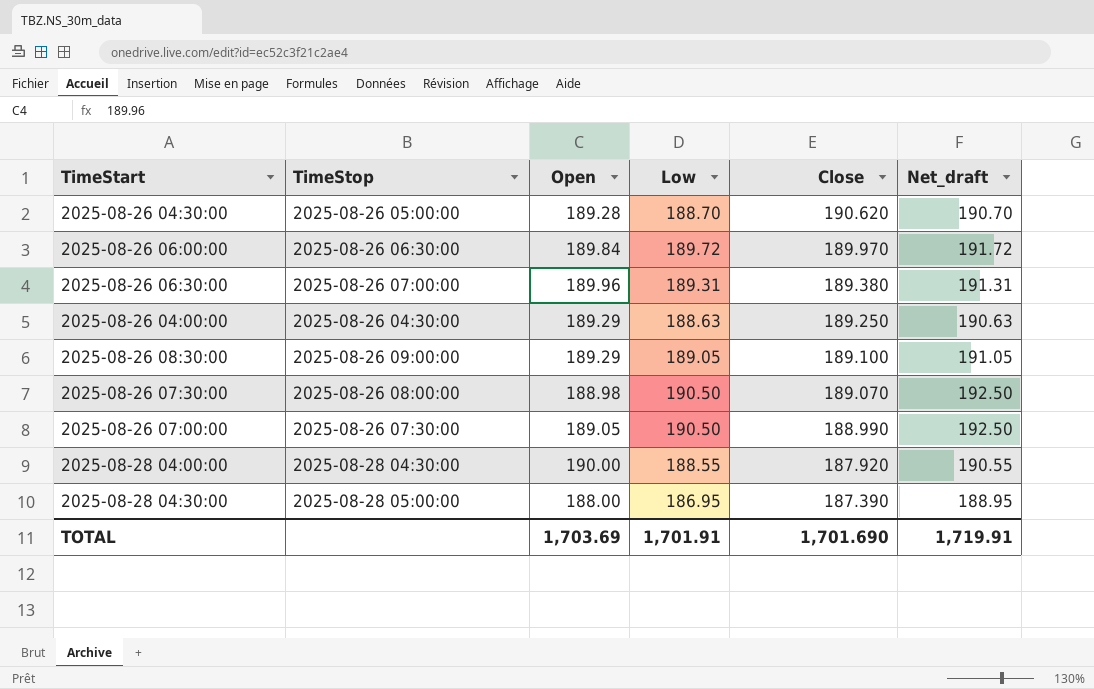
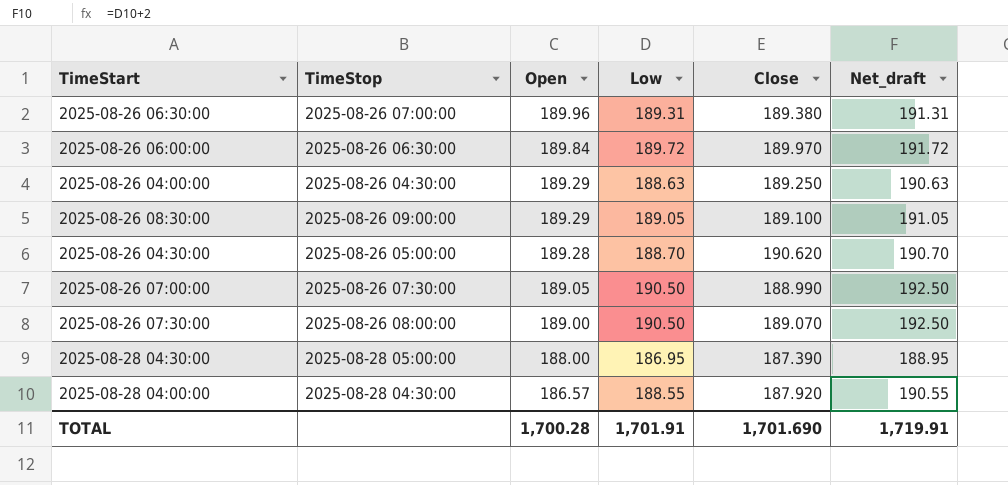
row order: Close descending -> Open descending
2025-08-26 07:30:00 | Open: 188.98 -> 189.00
2025-08-28 04:00:00 | Open: 190.00 -> 186.57
TOTAL | Open: 1,703.69 -> 1,700.28

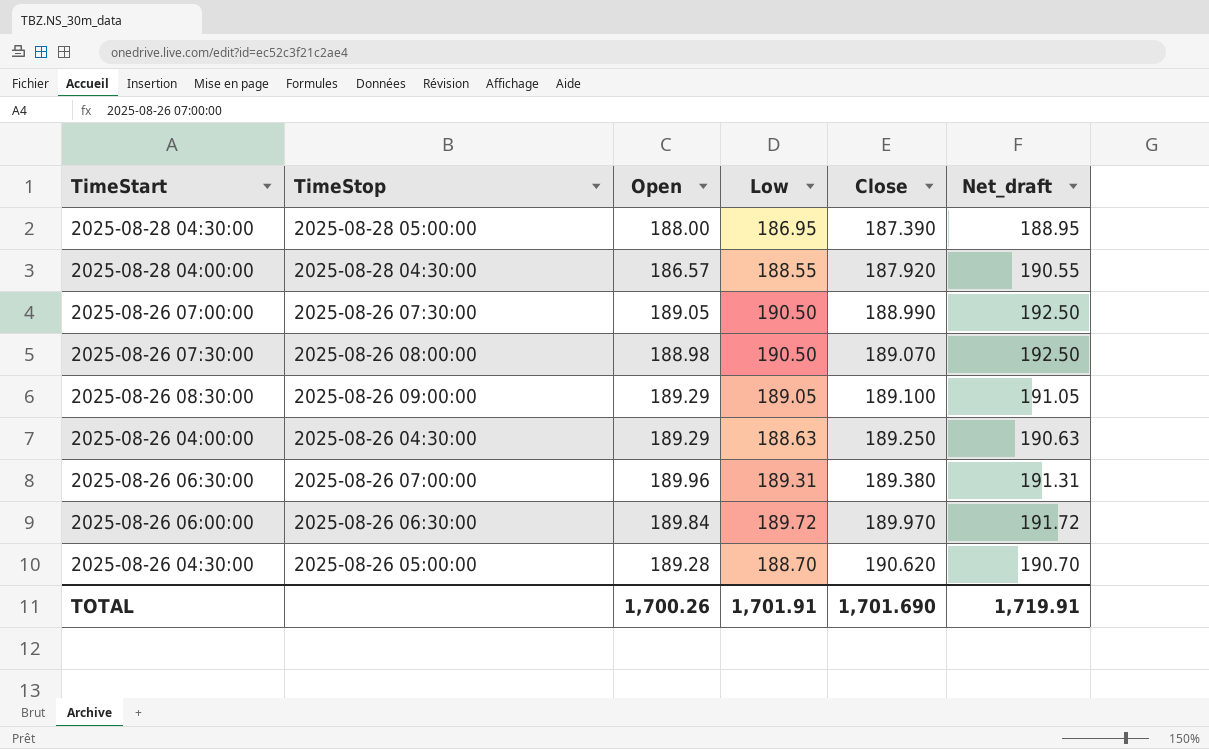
row order: Open descending -> Close ascending
2025-08-26 07:30:00 | Open: 189.00 -> 188.98
TOTAL | Open: 1,700.28 -> 1,700.26

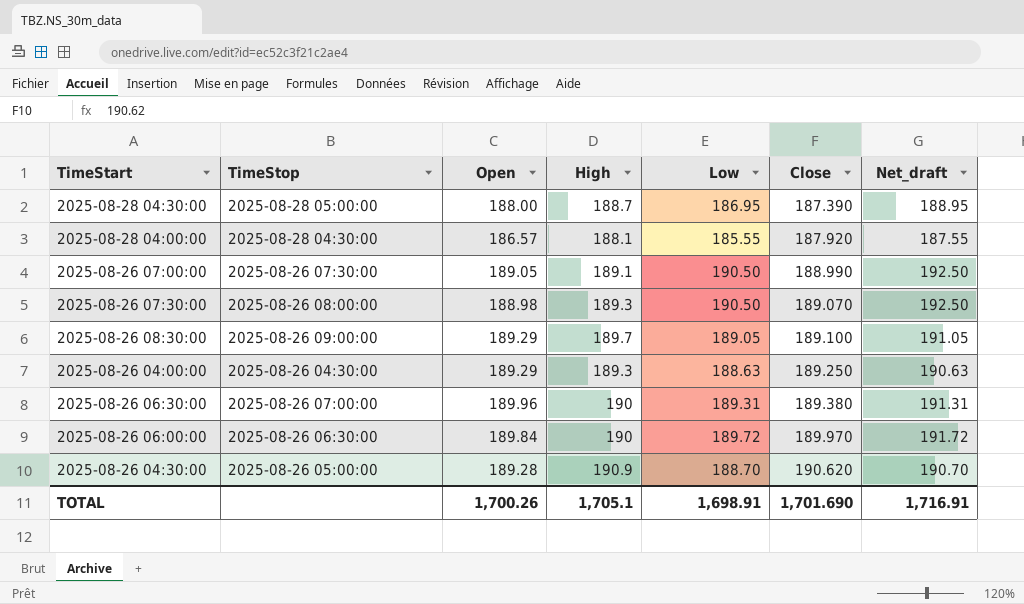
column High | position: none -> 4
2025-08-28 04:00:00 | Low: 188.55 -> 185.55
2025-08-28 04:00:00 | Net_draft: 190.55 -> 187.55
TOTAL | Low: 1,701.91 -> 1,698.91
TOTAL | Net_draft: 1,719.91 -> 1,716.91

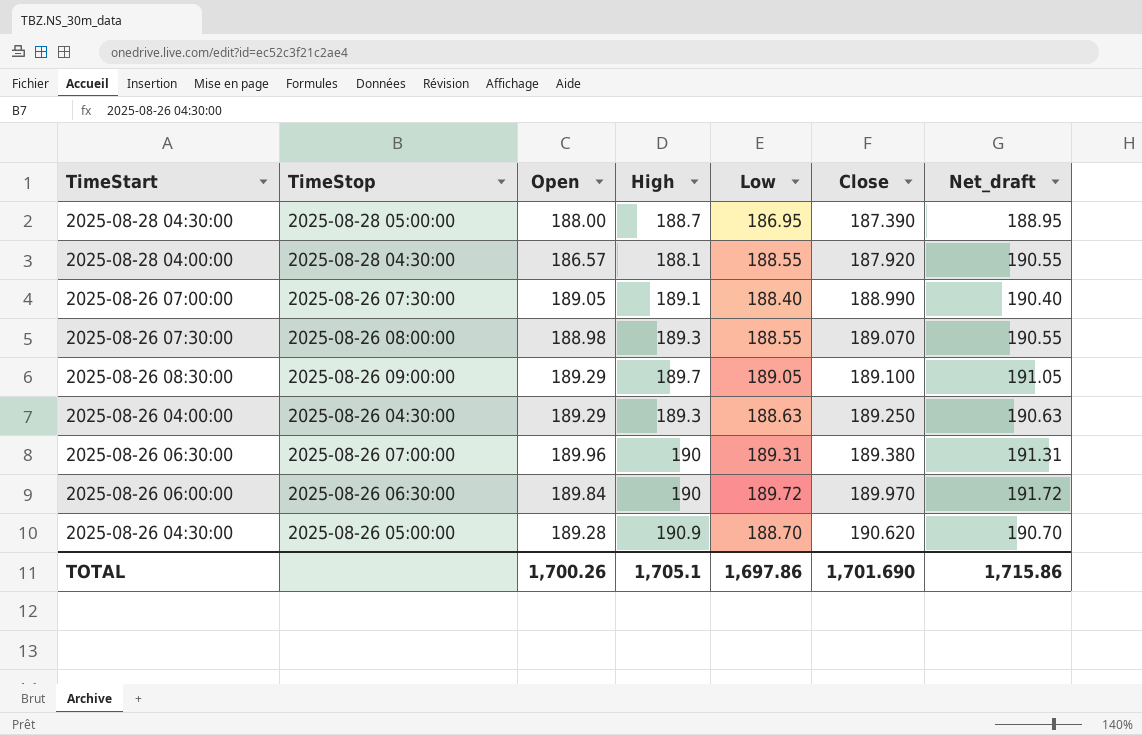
2025-08-28 04:00:00 | Low: 185.55 -> 188.55
2025-08-28 04:00:00 | Net_draft: 187.55 -> 190.55
2025-08-26 07:00:00 | Low: 190.50 -> 188.40
2025-08-26 07:00:00 | Net_draft: 192.50 -> 190.40
2025-08-26 07:30:00 | Low: 190.50 -> 188.55
2025-08-26 07:30:00 | Net_draft: 192.50 -> 190.55
TOTAL | Low: 1,698.91 -> 1,697.86
TOTAL | Net_draft: 1,716.91 -> 1,715.86

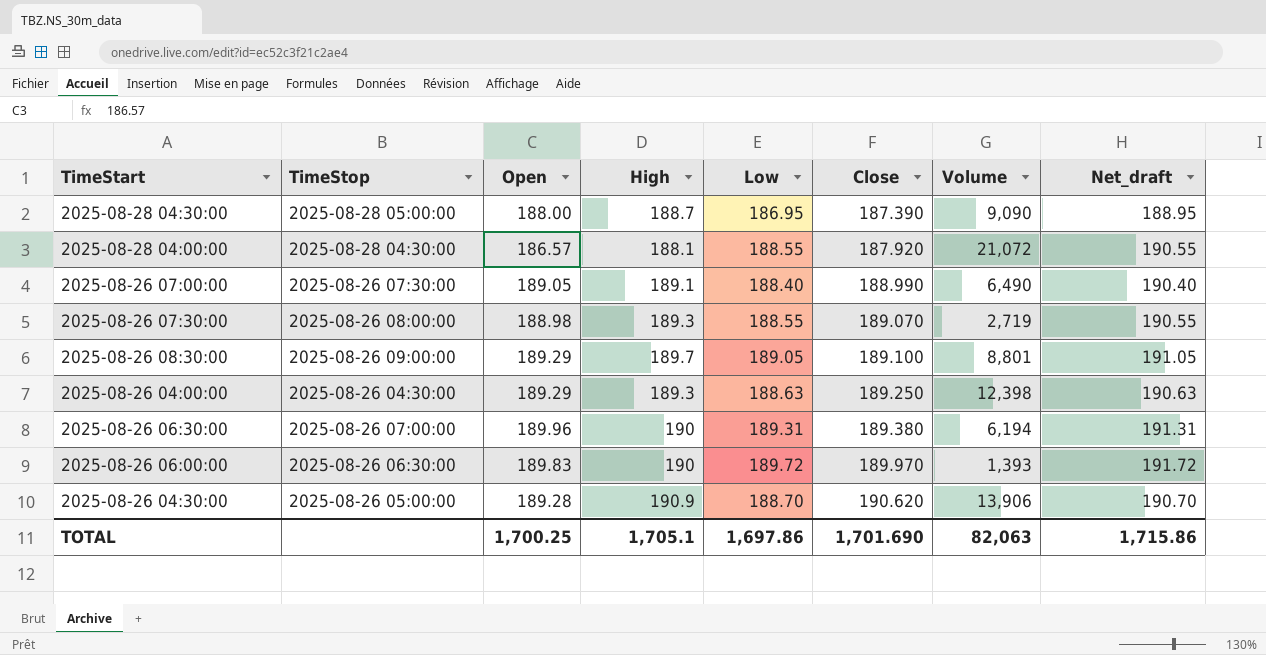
column Volume | position: none -> 7
2025-08-26 06:00:00 | Open: 189.84 -> 189.83
TOTAL | Open: 1,700.26 -> 1,700.25

